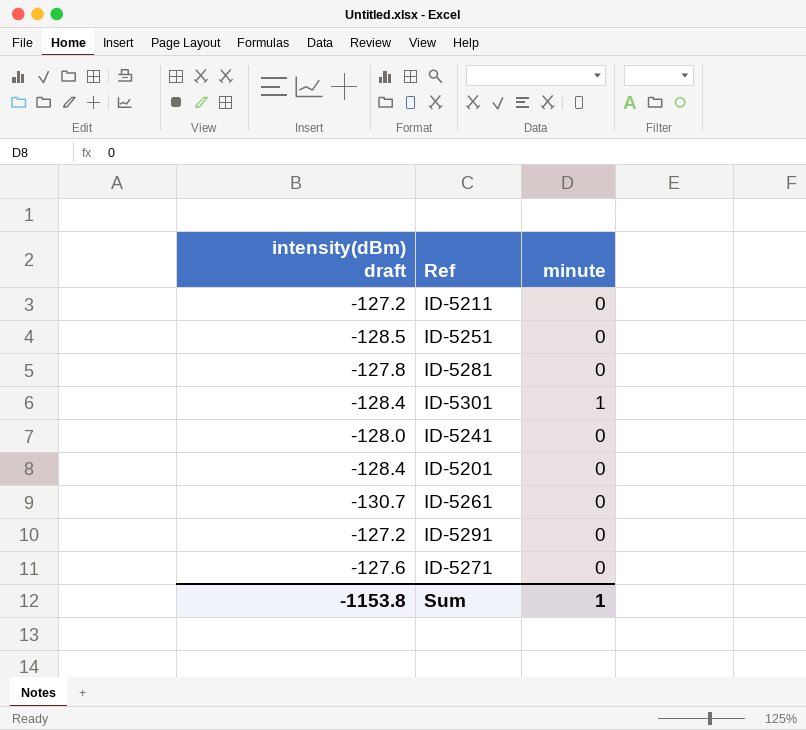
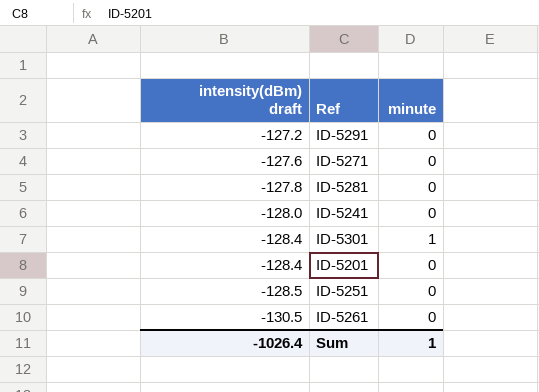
row order: none -> intensity(dBm) draft descending
row ID-5211: -127.2 | 0 -> none
ID-5261 | intensity(dBm) draft: -130.7 -> -130.5
Sum | intensity(dBm) draft: -1153.8 -> -1026.4

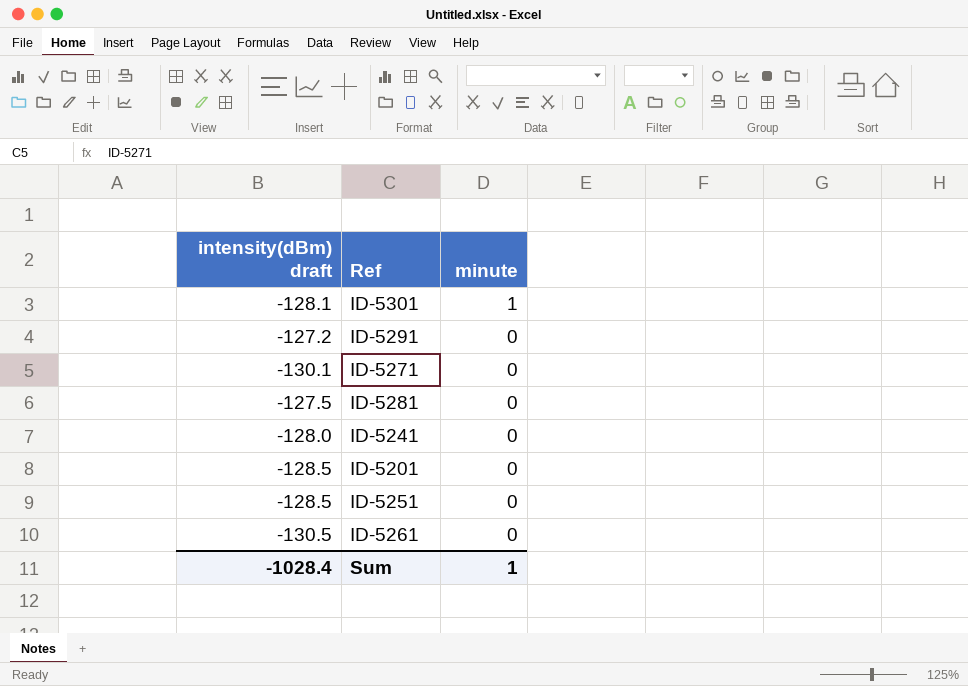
row order: intensity(dBm) draft descending -> minute descending
ID-5301 | intensity(dBm) draft: -128.4 -> -128.1
ID-5271 | intensity(dBm) draft: -127.6 -> -130.1
ID-5281 | intensity(dBm) draft: -127.8 -> -127.5
ID-5201 | intensity(dBm) draft: -128.4 -> -128.5
Sum | intensity(dBm) draft: -1026.4 -> -1028.4

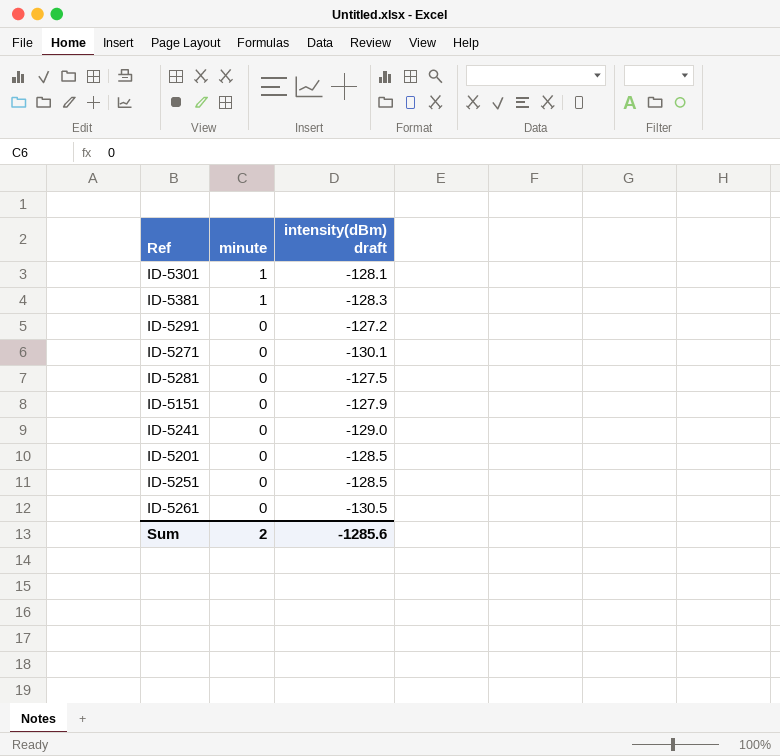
column intensity(dBm) draft | position: 1 -> 3
row ID-5381: none -> 1 | -128.3
row ID-5151: none -> 0 | -127.9
ID-5241 | intensity(dBm) draft: -128.0 -> -129.0
Sum | minute: 1 -> 2
Sum | intensity(dBm) draft: -1028.4 -> -1285.6

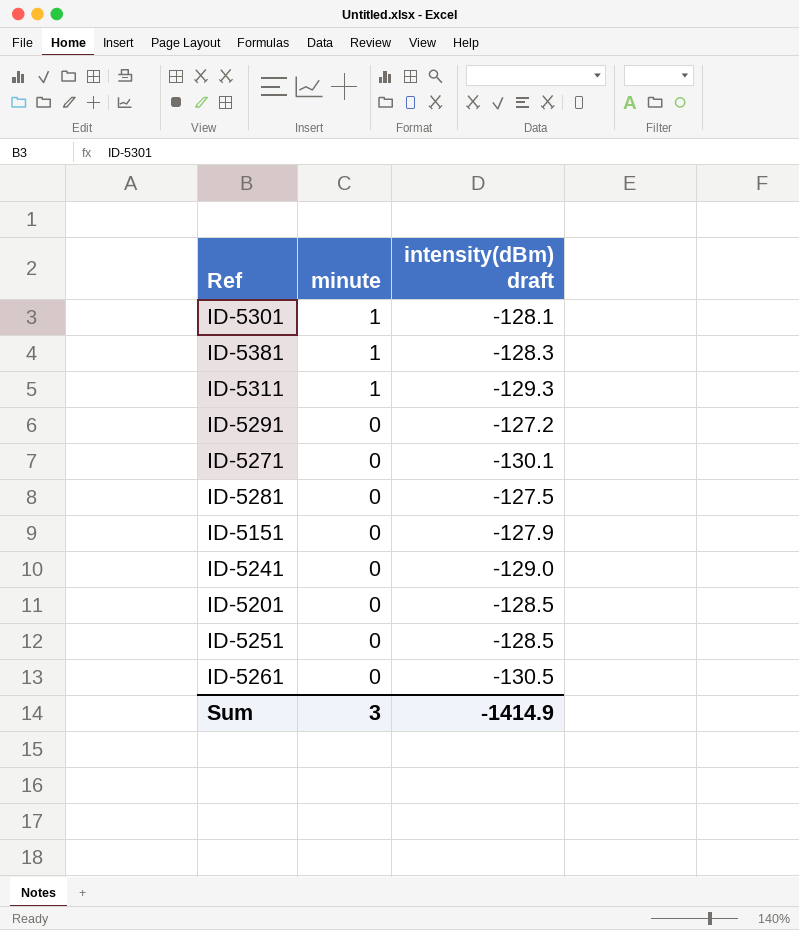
row ID-5311: none -> 1 | -129.3
Sum | minute: 2 -> 3
Sum | intensity(dBm) draft: -1285.6 -> -1414.9

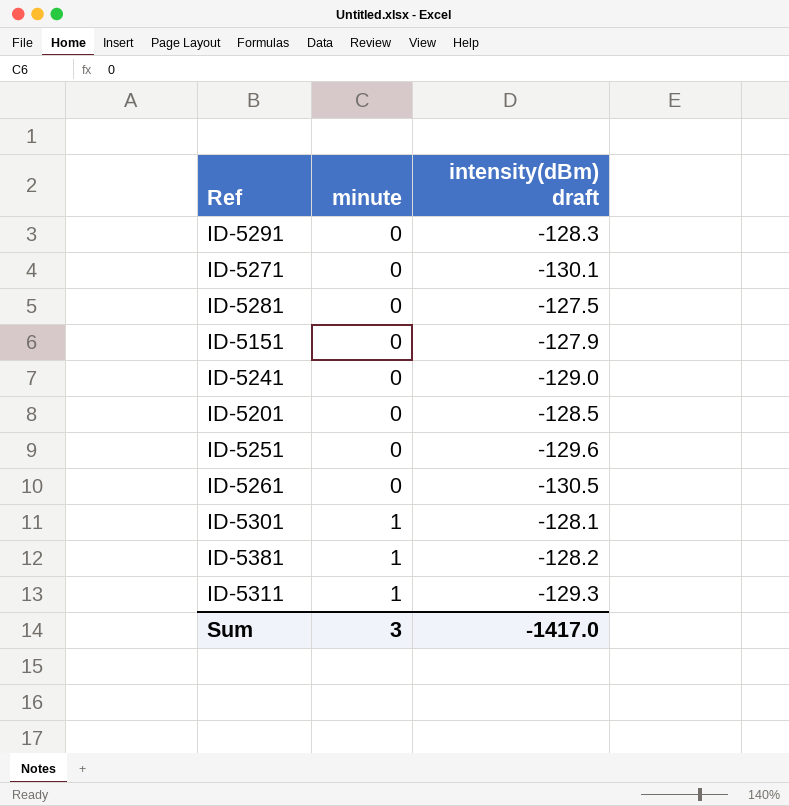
row order: minute descending -> minute ascending
ID-5291 | intensity(dBm) draft: -127.2 -> -128.3
ID-5251 | intensity(dBm) draft: -128.5 -> -129.6
ID-5381 | intensity(dBm) draft: -128.3 -> -128.2
Sum | intensity(dBm) draft: -1414.9 -> -1417.0

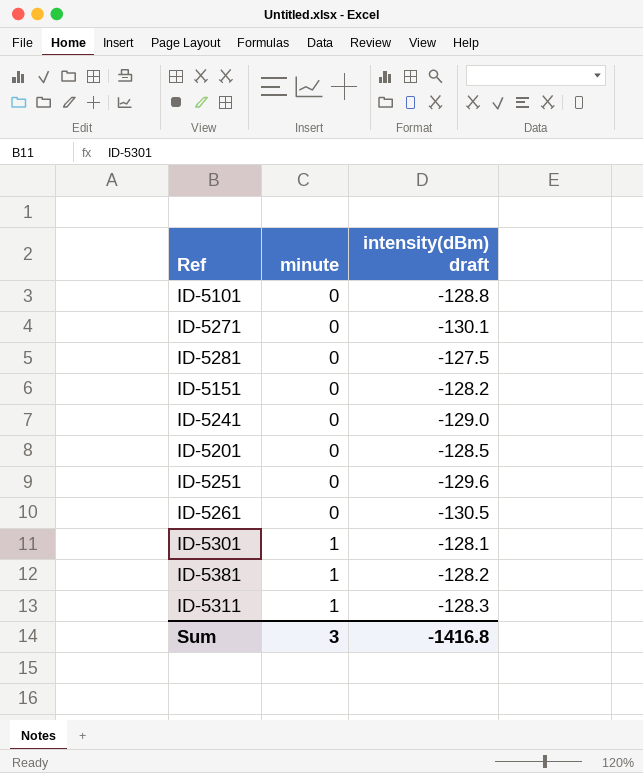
row ID-5291: 0 | -128.3 -> none
row ID-5101: none -> 0 | -128.8
ID-5151 | intensity(dBm) draft: -127.9 -> -128.2
ID-5311 | intensity(dBm) draft: -129.3 -> -128.3
Sum | intensity(dBm) draft: -1417.0 -> -1416.8

